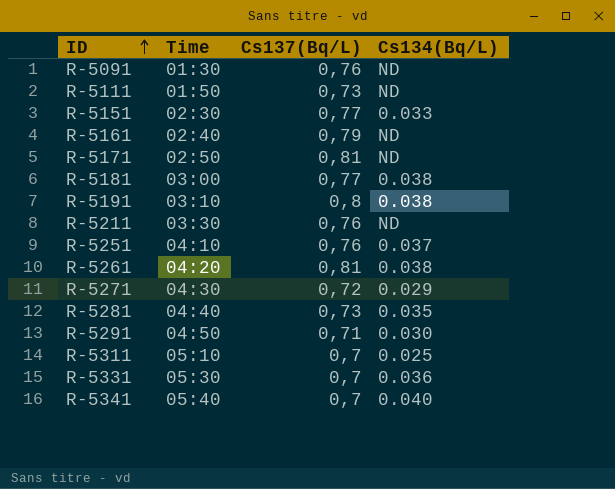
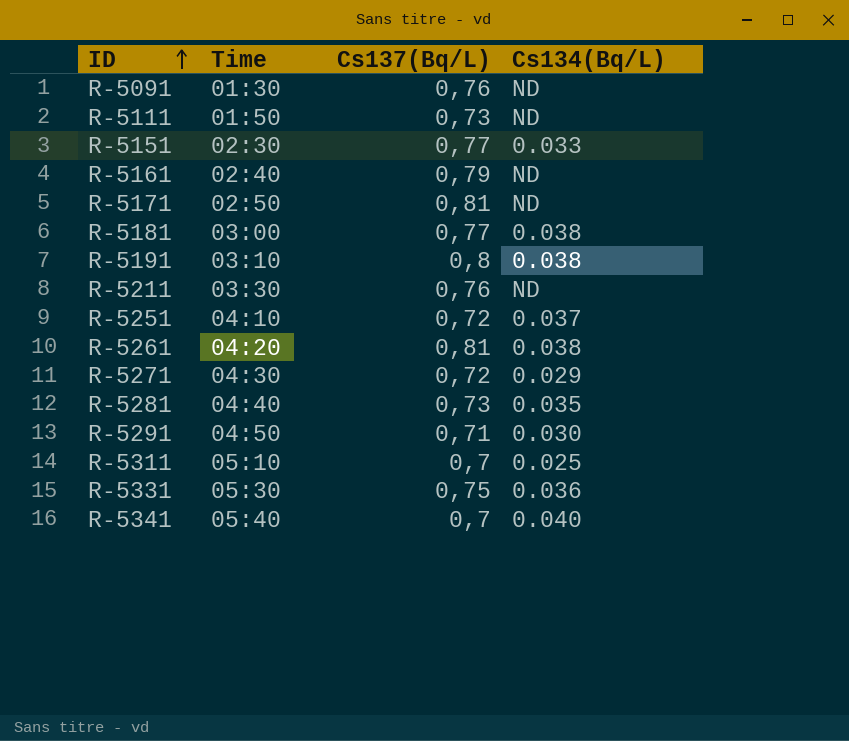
R-5251 | Cs137(Bq/L): 0,76 -> 0,72
R-5331 | Cs137(Bq/L): 0,7 -> 0,75

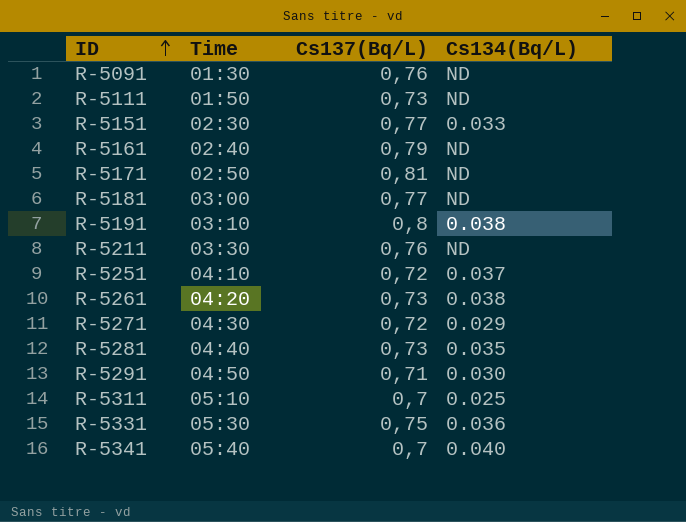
R-5181 | Cs134(Bq/L): 0.038 -> ND
R-5261 | Cs137(Bq/L): 0,81 -> 0,73

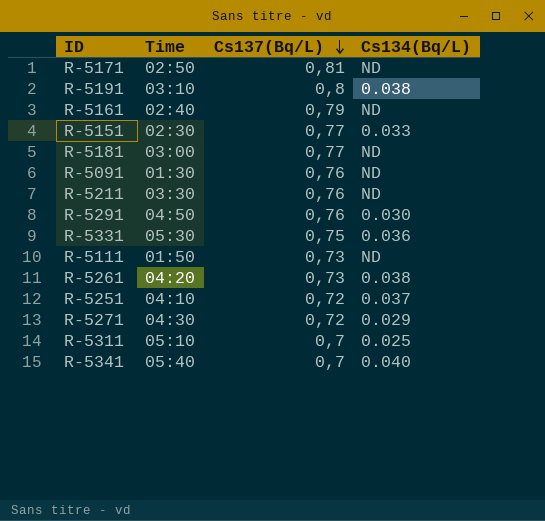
row order: ID ascending -> Cs137(Bq/L) descending
row R-5281: 04:40 | 0,73 | 0.035 -> none
R-5291 | Cs137(Bq/L): 0,71 -> 0,76

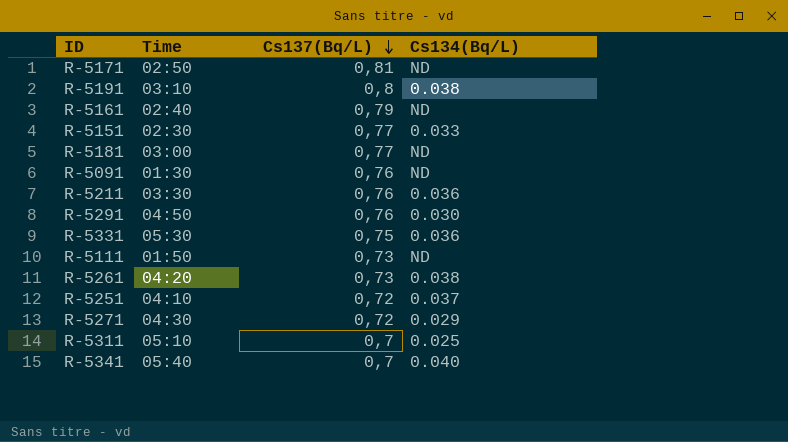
R-5211 | Cs134(Bq/L): ND -> 0.036

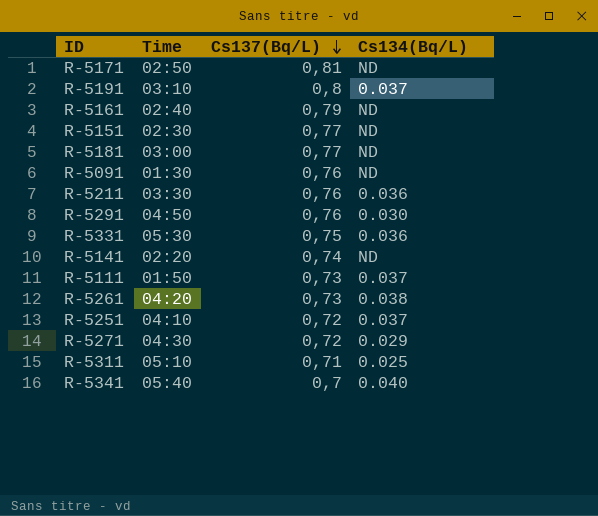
R-5191 | Cs134(Bq/L): 0.038 -> 0.037
R-5151 | Cs134(Bq/L): 0.033 -> ND
row R-5141: none -> 02:20 | 0,74 | ND
R-5111 | Cs134(Bq/L): ND -> 0.037
R-5311 | Cs137(Bq/L): 0,7 -> 0,71

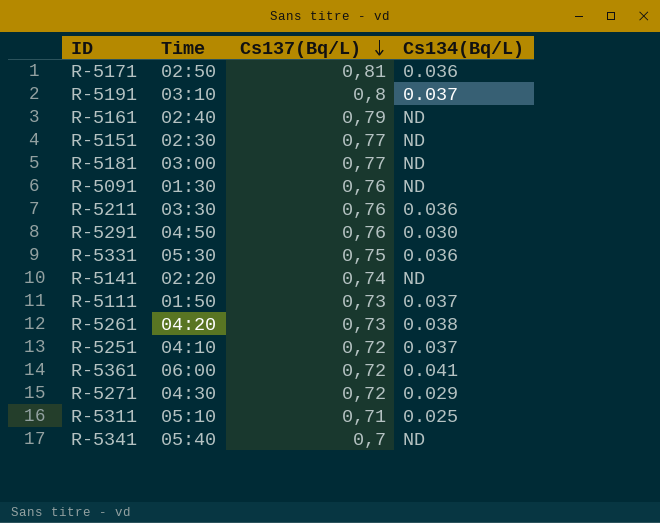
R-5171 | Cs134(Bq/L): ND -> 0.036
row R-5361: none -> 06:00 | 0,72 | 0.041
R-5341 | Cs134(Bq/L): 0.040 -> ND

